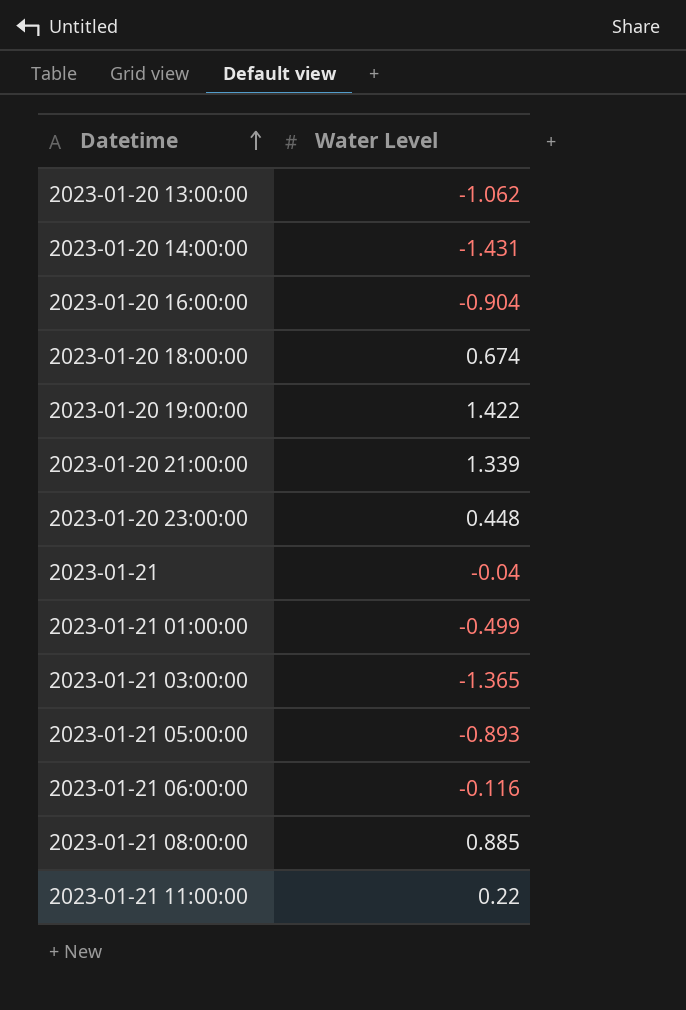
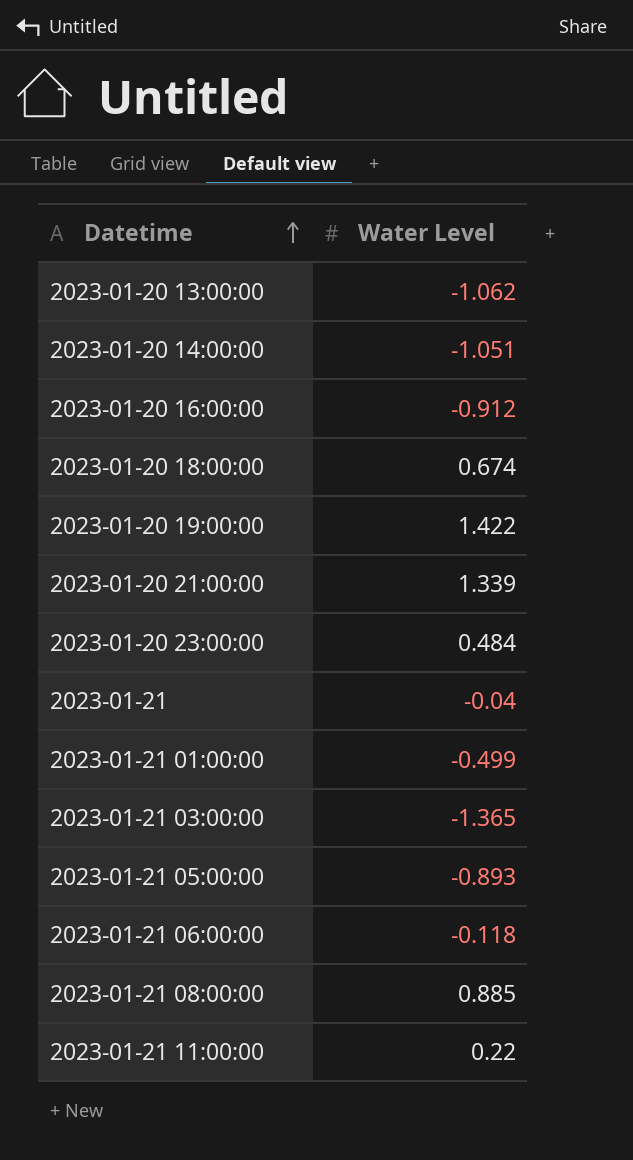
2023-01-20 14:00:00 | Water Level: -1.431 -> -1.051
2023-01-20 16:00:00 | Water Level: -0.904 -> -0.912
2023-01-20 23:00:00 | Water Level: 0.448 -> 0.484
2023-01-21 06:00:00 | Water Level: -0.116 -> -0.118

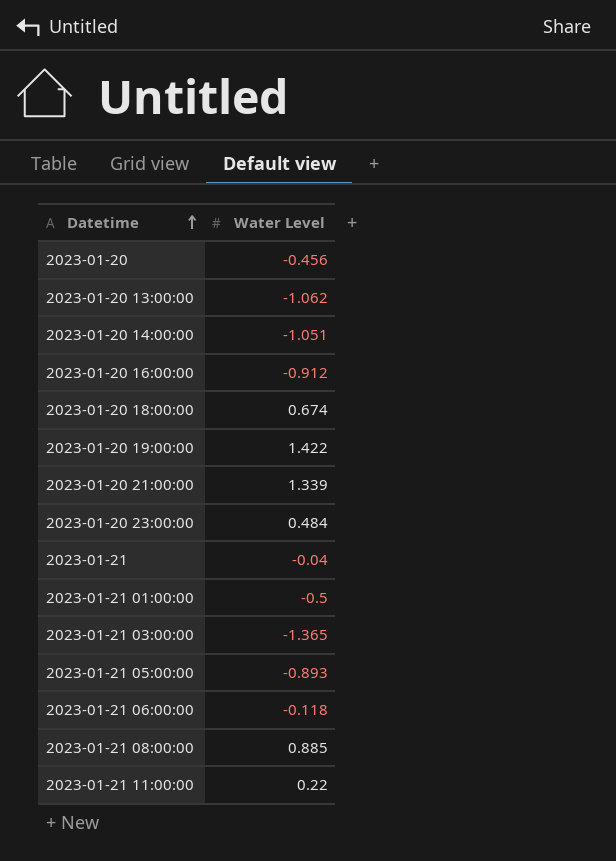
row 2023-01-20: none -> -0.456
2023-01-21 01:00:00 | Water Level: -0.499 -> -0.5

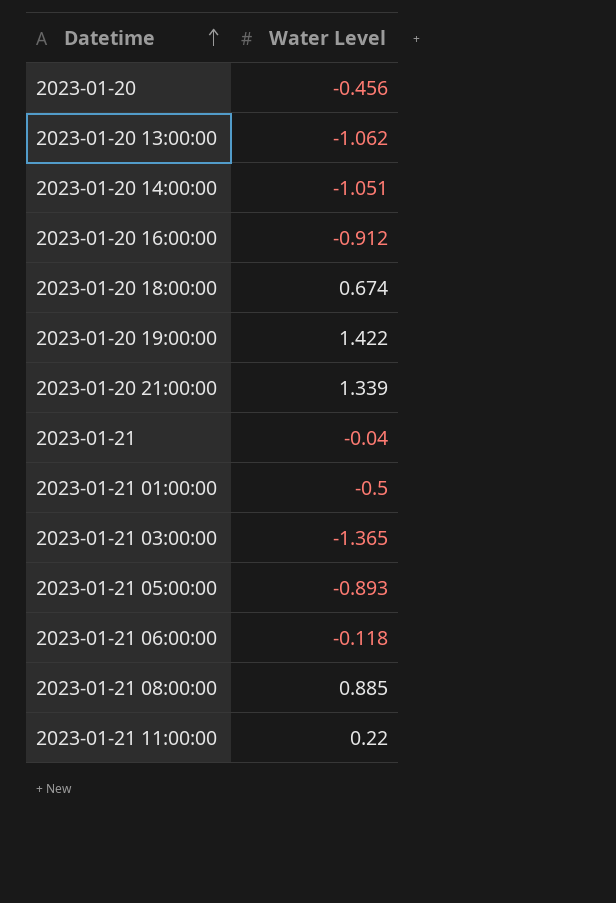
row 2023-01-20 23:00:00: 0.484 -> none

